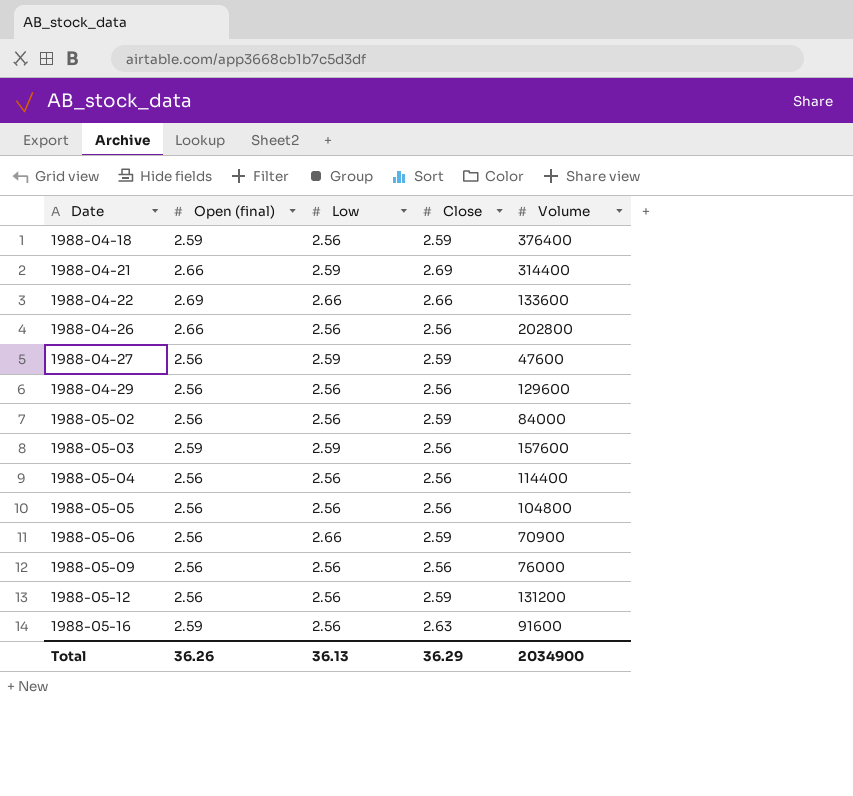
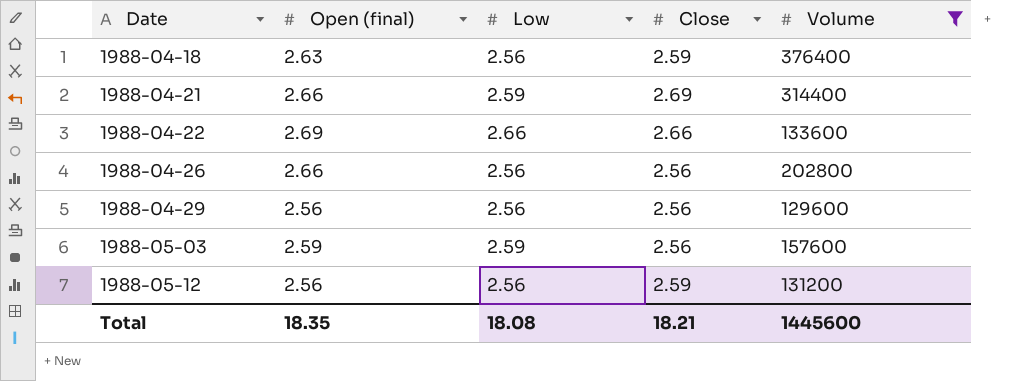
filter: none -> Volume >= 129600
1988-04-18 | Open (final): 2.59 -> 2.63
Total | Open (final): 36.26 -> 18.35
Total | Low: 36.13 -> 18.08
Total | Close: 36.29 -> 18.21
Total | Volume: 2034900 -> 1445600

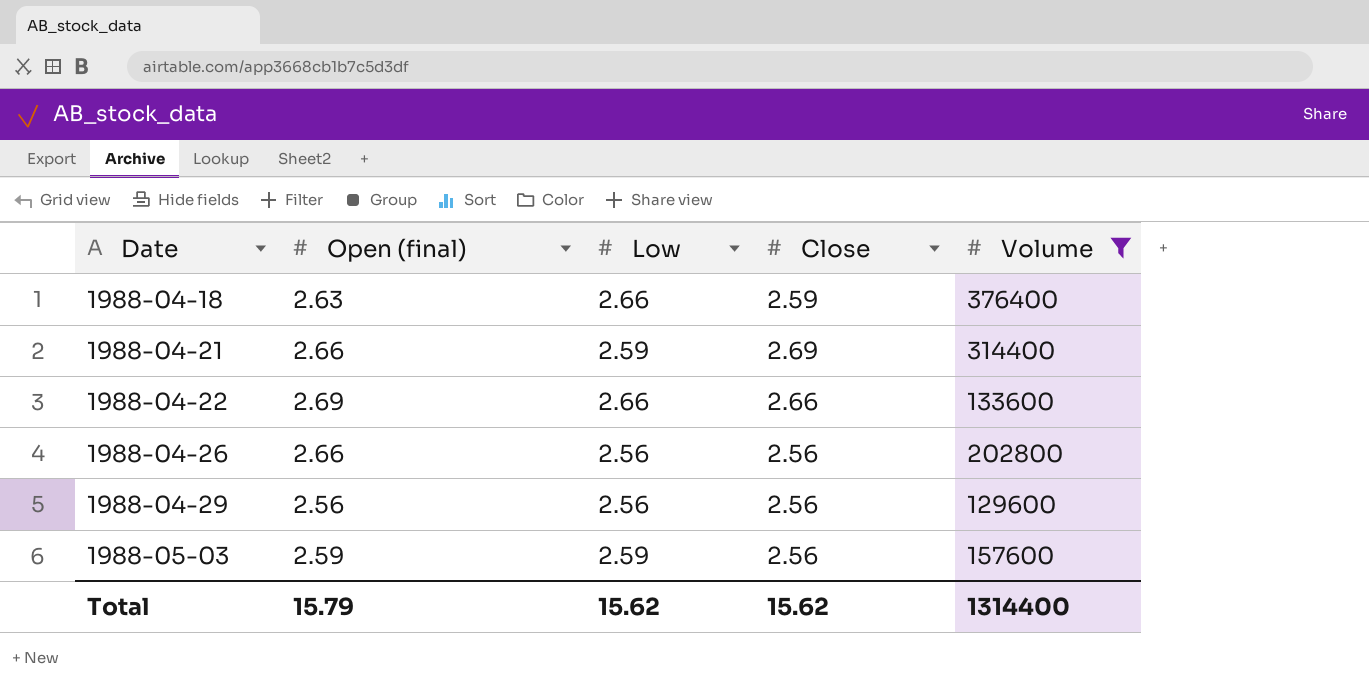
row 1988-05-12: 2.56 | 2.56 | 2.59 | 131200 -> none
1988-04-18 | Low: 2.56 -> 2.66
Total | Open (final): 18.35 -> 15.79
Total | Low: 18.08 -> 15.62
Total | Close: 18.21 -> 15.62
Total | Volume: 1445600 -> 1314400

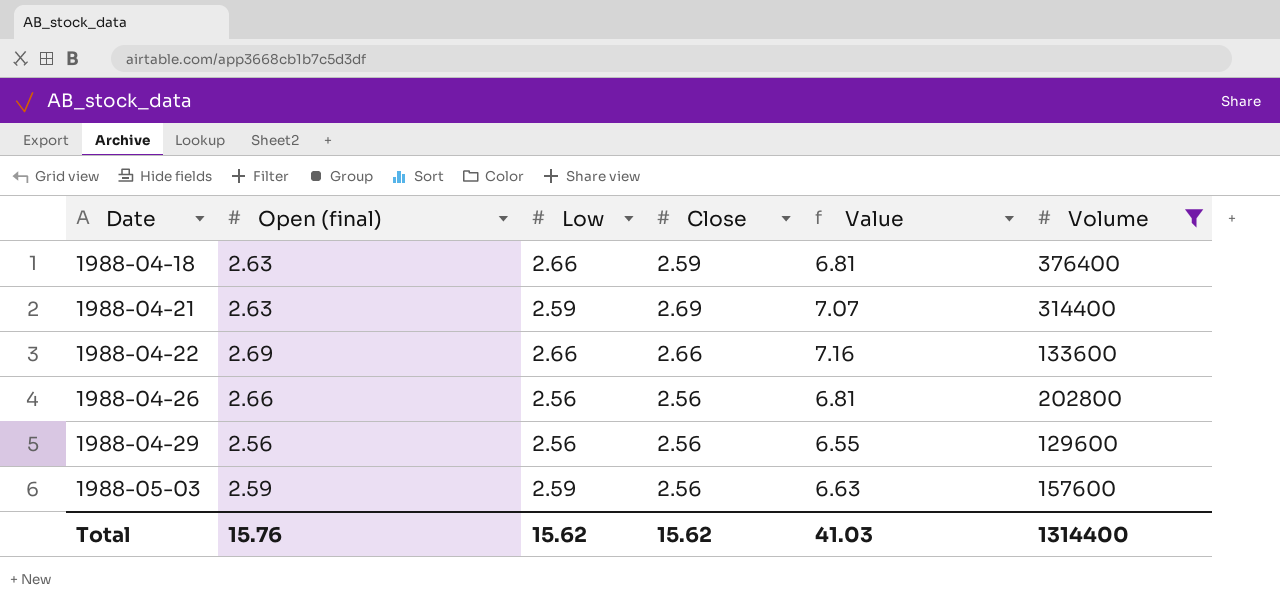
column Value | formula: none -> [Open (final)] * [Close]
1988-04-21 | Open (final): 2.66 -> 2.63
Total | Open (final): 15.79 -> 15.76

